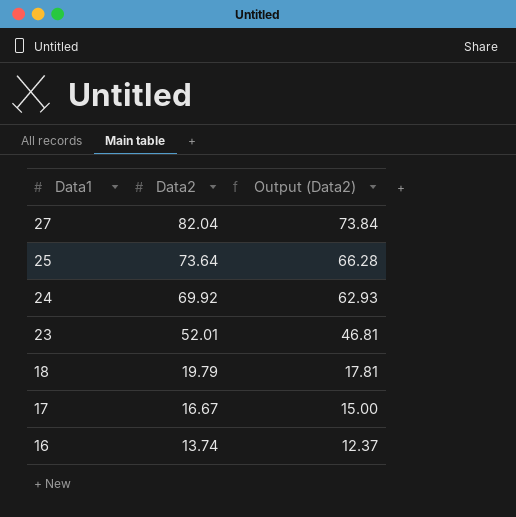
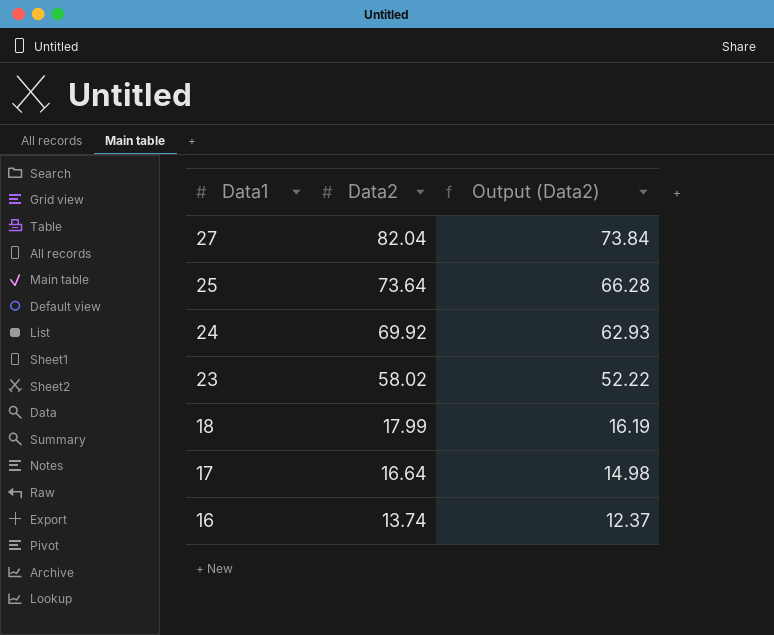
23 | Data2: 52.01 -> 58.02
23 | Output (Data2): 46.81 -> 52.22
18 | Data2: 19.79 -> 17.99
18 | Output (Data2): 17.81 -> 16.19
17 | Data2: 16.67 -> 16.64
17 | Output (Data2): 15.00 -> 14.98

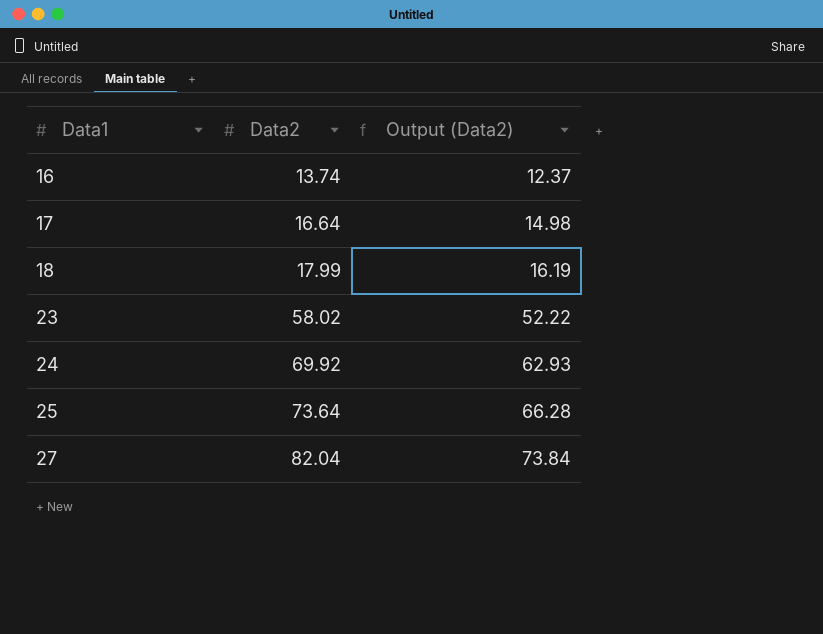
row order: Data1 descending -> Data1 ascending

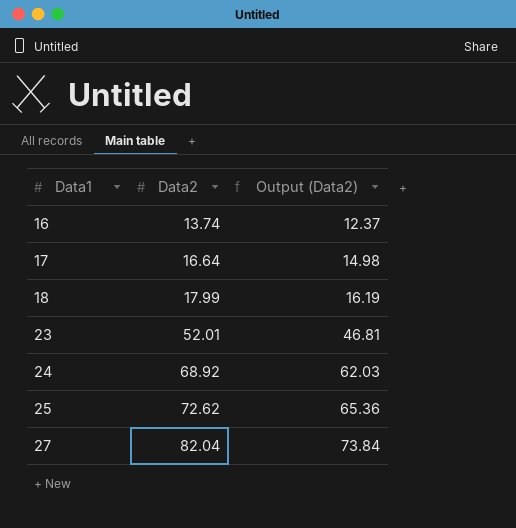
23 | Data2: 58.02 -> 52.01
23 | Output (Data2): 52.22 -> 46.81
24 | Data2: 69.92 -> 68.92
24 | Output (Data2): 62.93 -> 62.03
25 | Data2: 73.64 -> 72.62
25 | Output (Data2): 66.28 -> 65.36

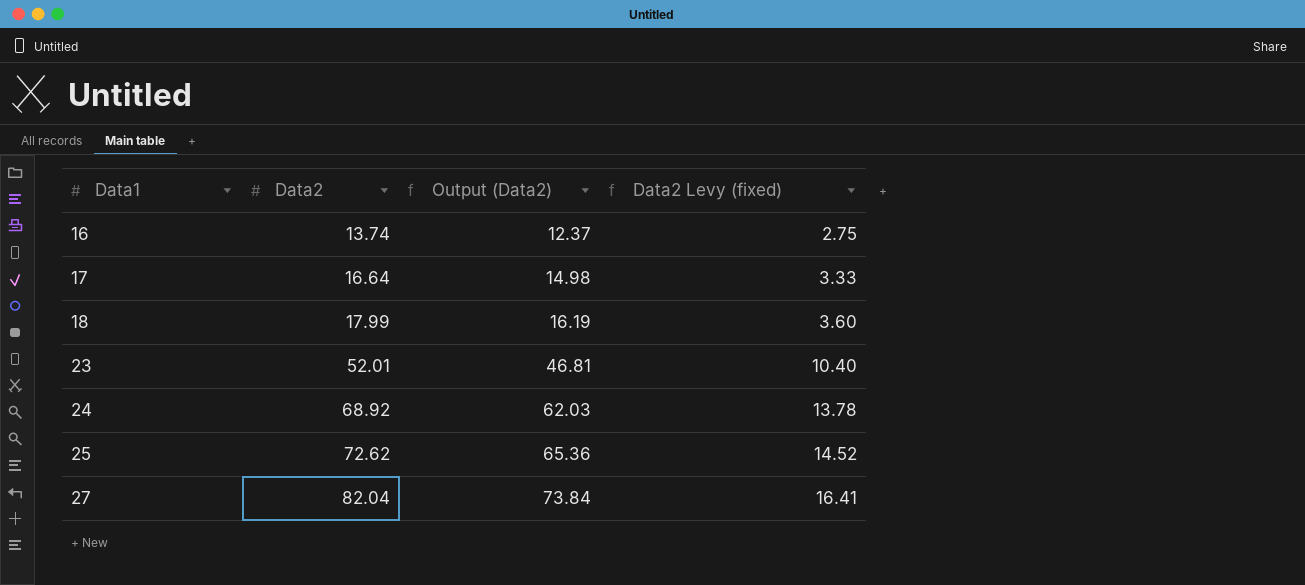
column Data2 Levy (fixed) | formula: none -> [Data2] * 0.2

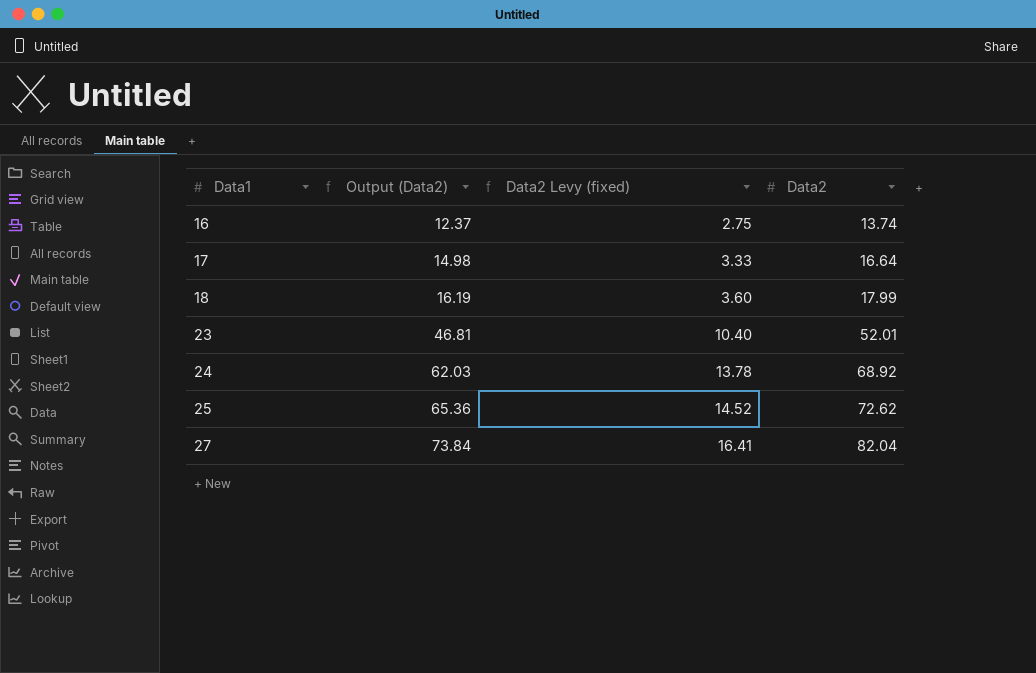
column Data2 | position: 2 -> 4

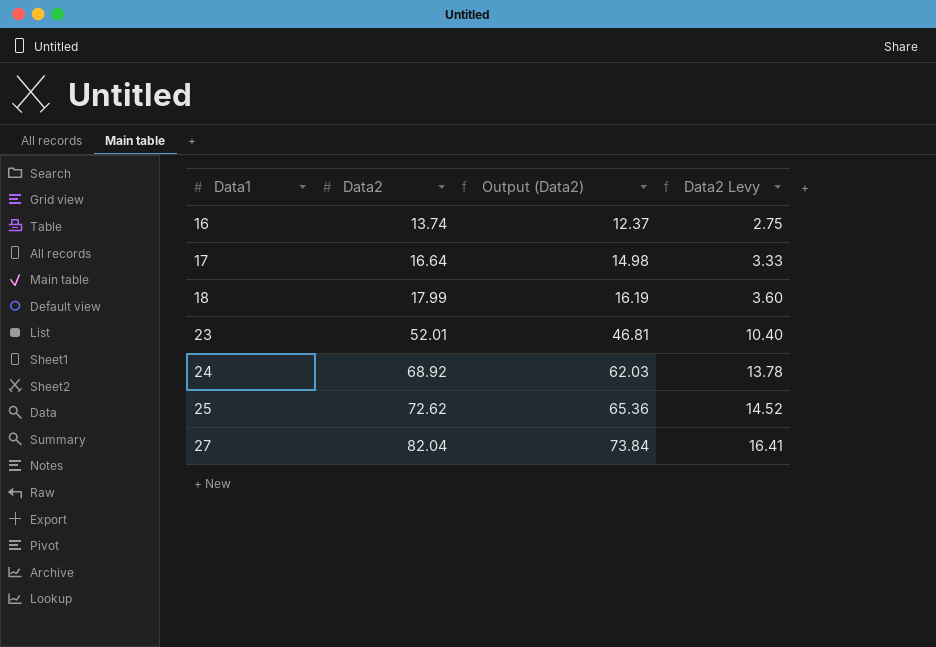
column Data2 | position: 4 -> 2
column name: Data2 Levy (fixed) -> Data2 Levy

